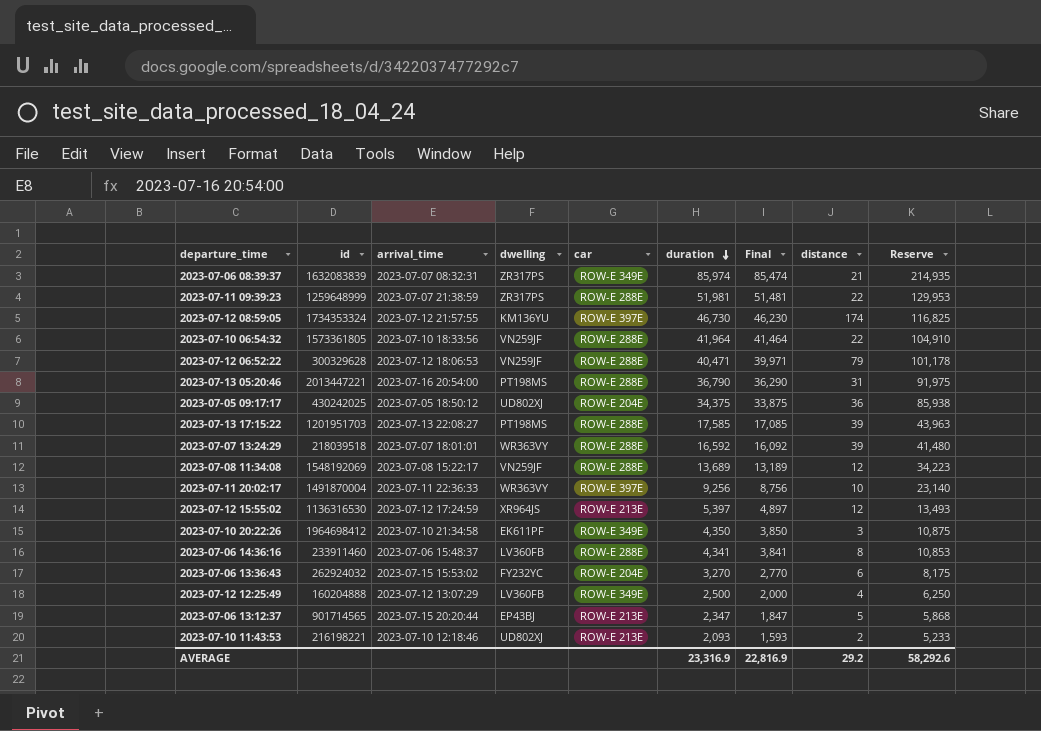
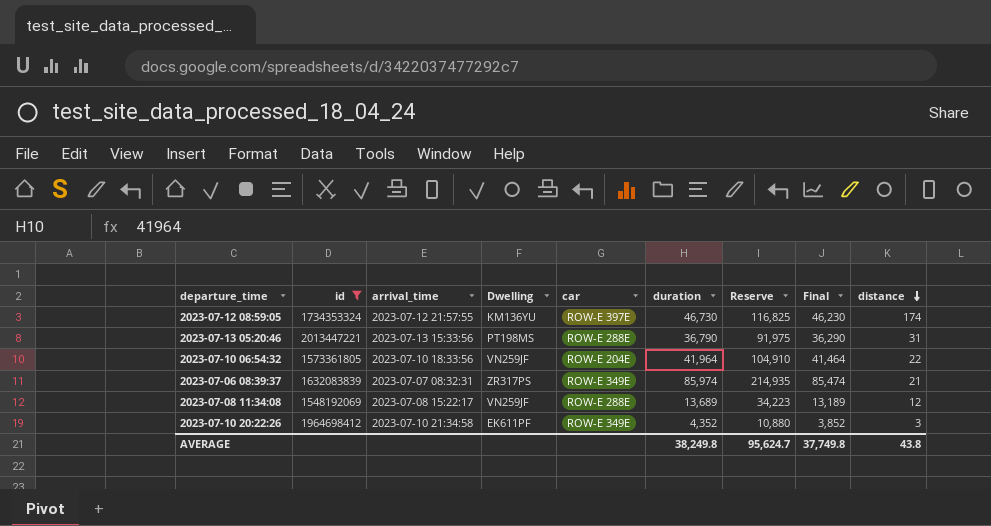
filter: none -> id >= 1548192069
row order: duration descending -> distance descending
column name: dwelling -> Dwelling
column Reserve | position: 9 -> 7
2023-07-13 05:20:46 | arrival_time: 2023-07-16 20:54:00 -> 2023-07-13 15:33:56
2023-07-10 06:54:32 | car: ROW-E 288E -> ROW-E 204E
2023-07-10 20:22:26 | duration: 4,350 -> 4,352
2023-07-10 20:22:26 | Reserve: 10,875 -> 10,880
2023-07-10 20:22:26 | Final: 3,850 -> 3,852
AVERAGE | duration: 23,316.9 -> 38,249.8
AVERAGE | Reserve: 58,292.6 -> 95,624.7
AVERAGE | Final: 22,816.9 -> 37,749.8
AVERAGE | distance: 29.2 -> 43.8

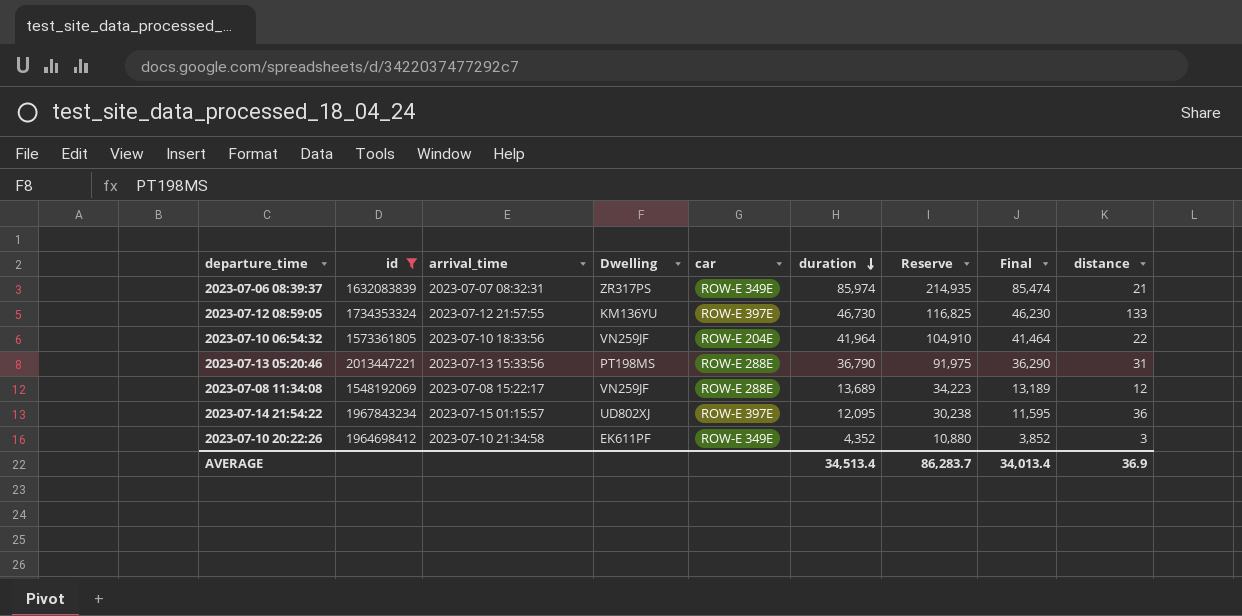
row order: distance descending -> duration descending
2023-07-12 08:59:05 | distance: 174 -> 133
row 2023-07-14 21:54:22: none -> 1967843234 | 2023-07-15 01:15:57 | UD802XJ | ROW-E 397E | 12,095 | 30,238 | 11,595 | 36
AVERAGE | duration: 38,249.8 -> 34,513.4
AVERAGE | Reserve: 95,624.7 -> 86,283.7
AVERAGE | Final: 37,749.8 -> 34,013.4
AVERAGE | distance: 43.8 -> 36.9

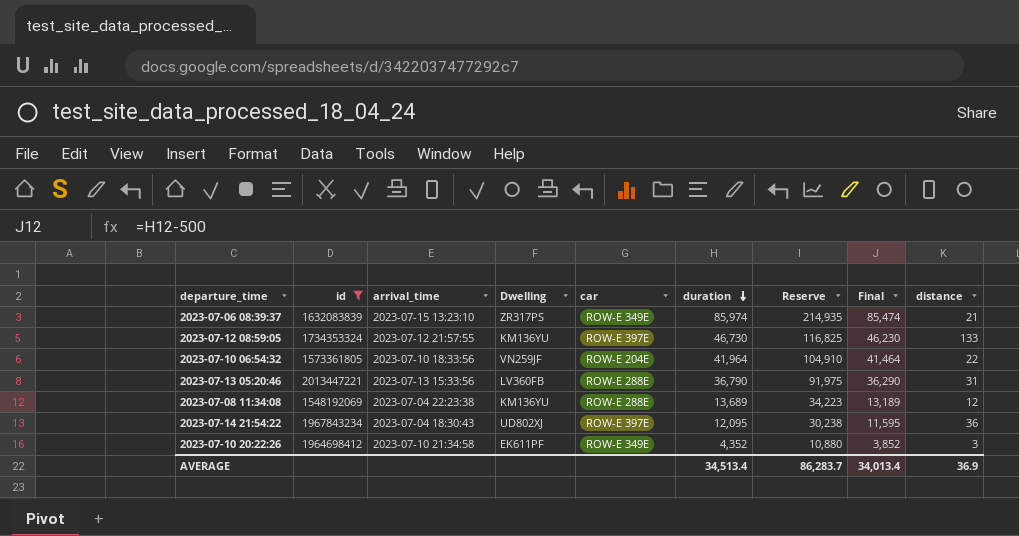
2023-07-06 08:39:37 | arrival_time: 2023-07-07 08:32:31 -> 2023-07-15 13:23:10
2023-07-13 05:20:46 | Dwelling: PT198MS -> LV360FB
2023-07-08 11:34:08 | arrival_time: 2023-07-08 15:22:17 -> 2023-07-04 22:23:38
2023-07-08 11:34:08 | Dwelling: VN259JF -> KM136YU
2023-07-14 21:54:22 | arrival_time: 2023-07-15 01:15:57 -> 2023-07-04 18:30:43

